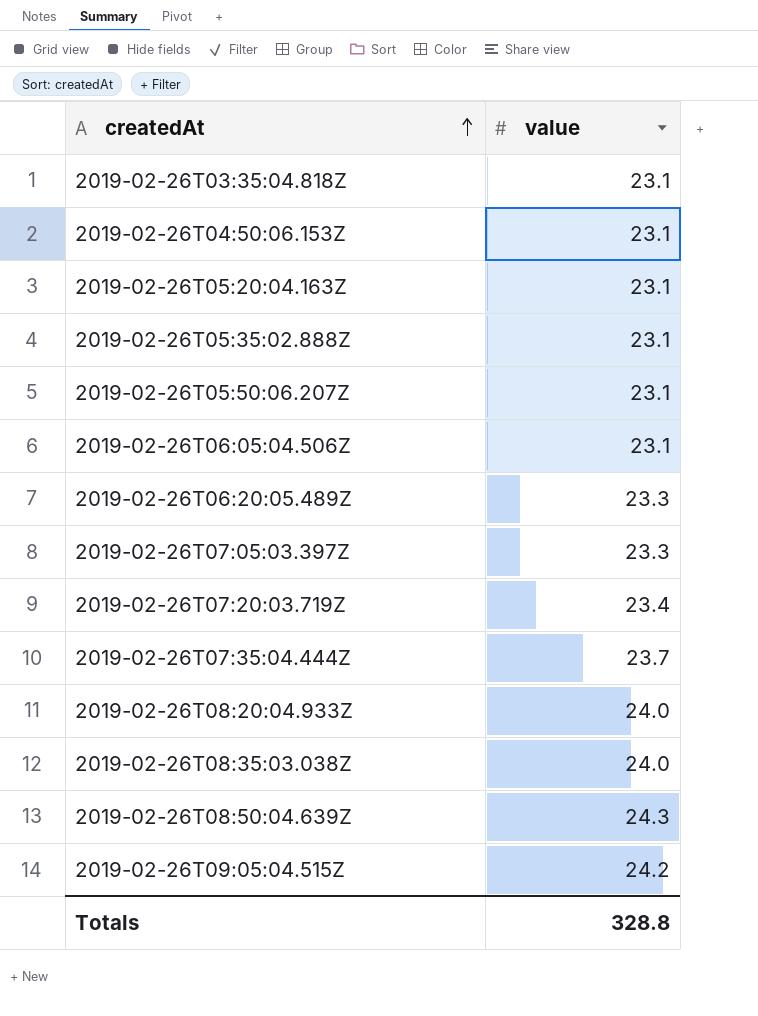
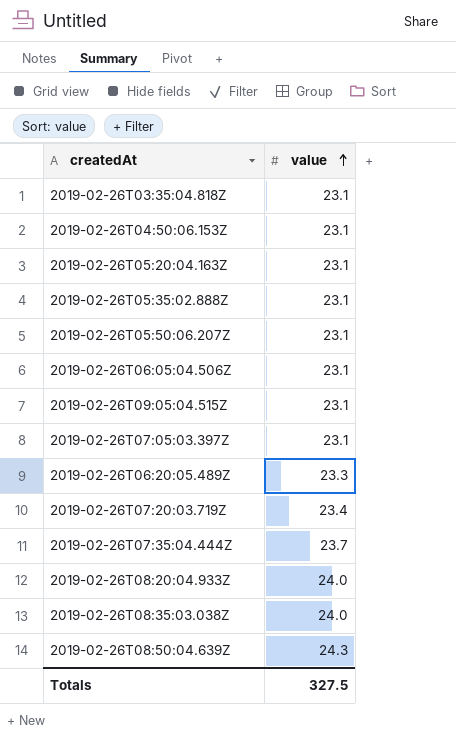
row order: createdAt ascending -> value ascending
2019-02-26T09:05:04.515Z | value: 24.2 -> 23.1
2019-02-26T07:05:03.397Z | value: 23.3 -> 23.1
Totals | value: 328.8 -> 327.5

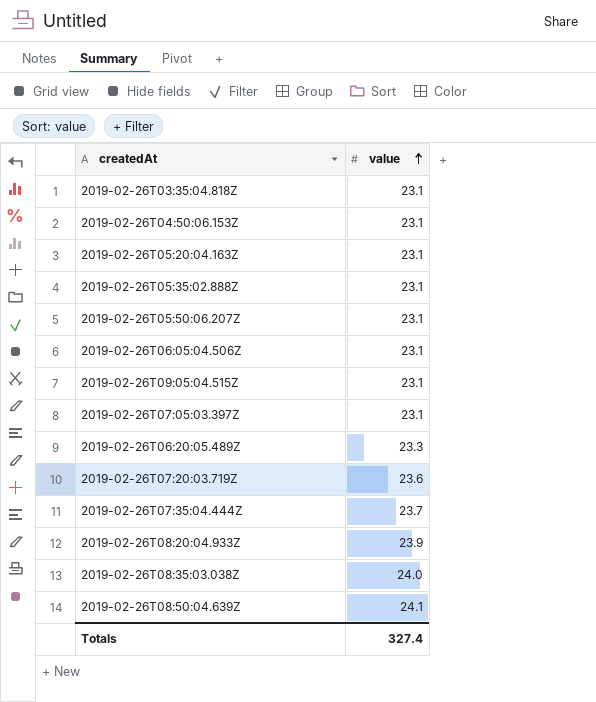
2019-02-26T07:20:03.719Z | value: 23.4 -> 23.6
2019-02-26T08:20:04.933Z | value: 24.0 -> 23.9
2019-02-26T08:50:04.639Z | value: 24.3 -> 24.1
Totals | value: 327.5 -> 327.4

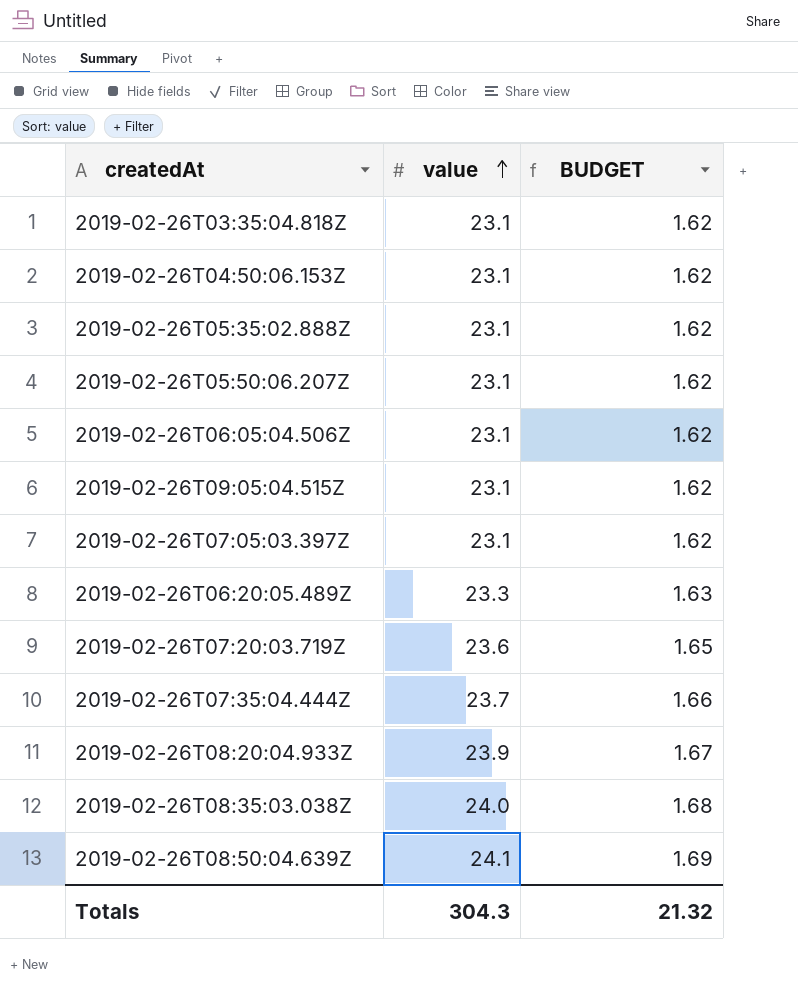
column BUDGET | formula: none -> [value] * 0.07
row 2019-02-26T05:20:04.163Z: 23.1 -> none
Totals | value: 327.4 -> 304.3

